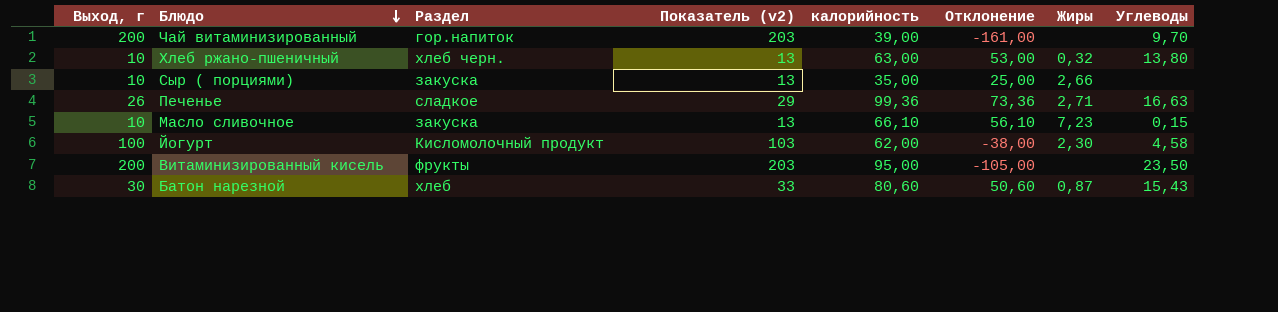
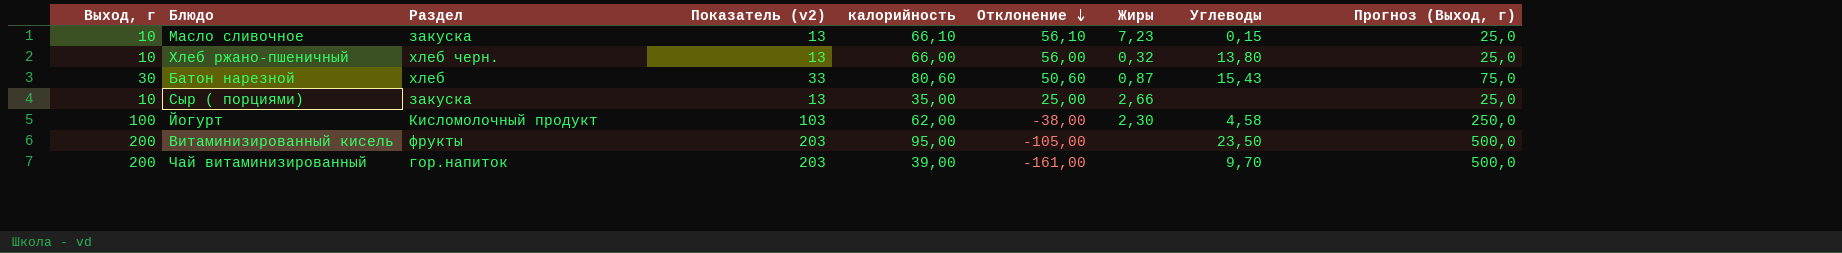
row order: Блюдо descending -> Отклонение descending
column Прогноз (Выход, г) | formula: none -> [Выход, г] * 2,5
row Печенье: 26 | сладкое | 29 | 99,36 | 73,36 | 2,71 | 16,63 -> none
Хлеб ржано-пшеничный | калорийность: 63,00 -> 66,00
Хлеб ржано-пшеничный | Отклонение: 53,00 -> 56,00

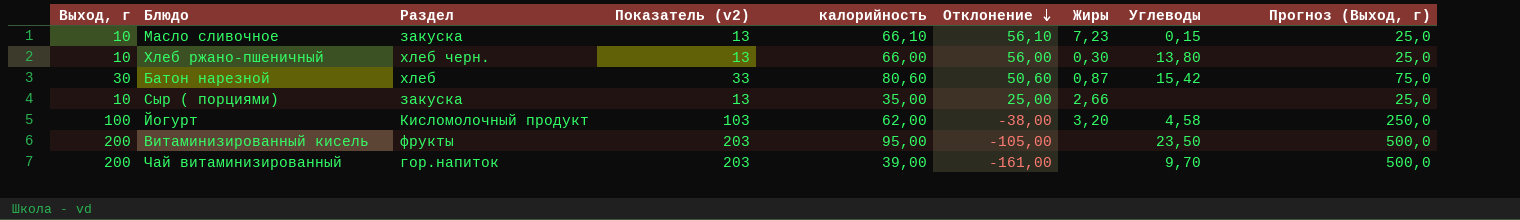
Хлеб ржано-пшеничный | Жиры: 0,32 -> 0,30
Батон нарезной | Углеводы: 15,43 -> 15,42
Йогурт | Жиры: 2,30 -> 3,20

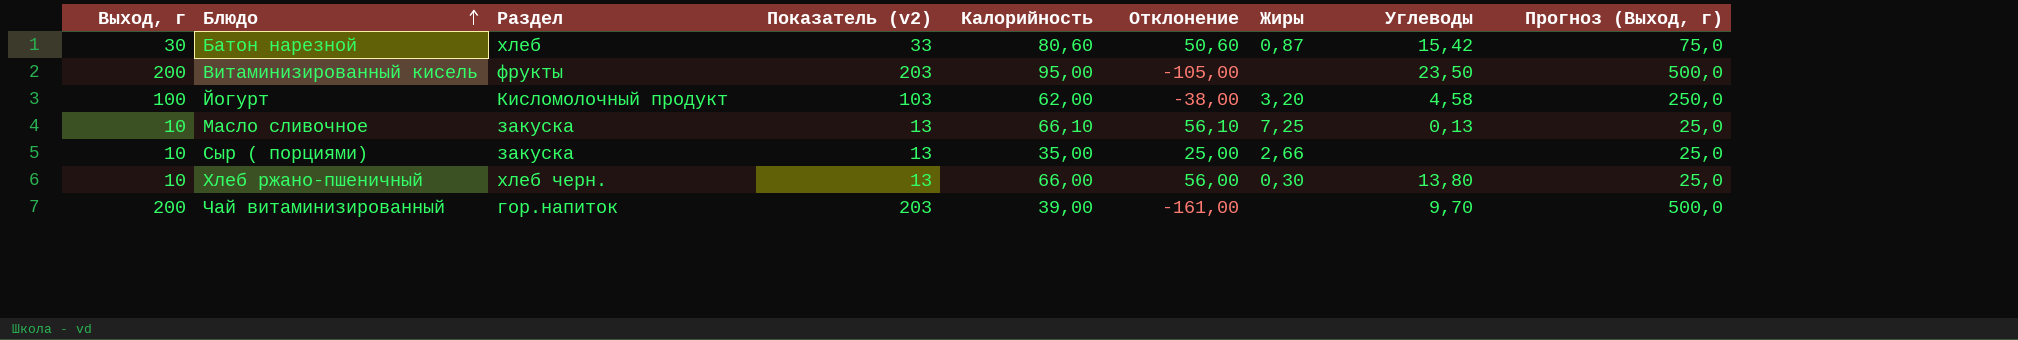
row order: Отклонение descending -> Блюдо ascending
column name: калорийность -> Калорийность
Масло сливочное | Жиры: 7,23 -> 7,25
Масло сливочное | Углеводы: 0,15 -> 0,13

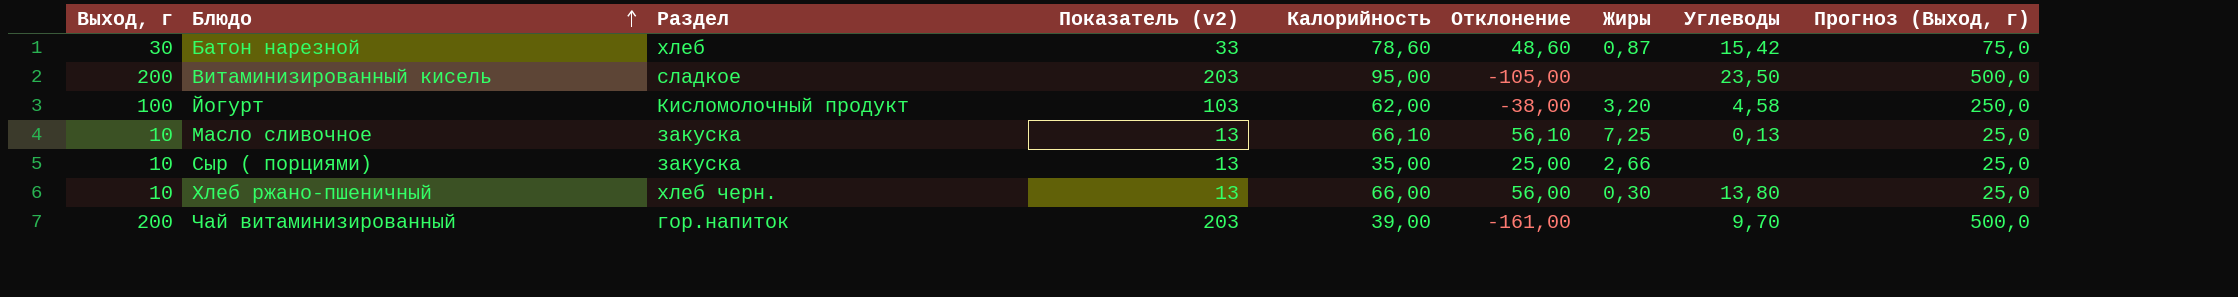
Батон нарезной | Калорийность: 80,60 -> 78,60
Батон нарезной | Отклонение: 50,60 -> 48,60
Витаминизированный кисель | Раздел: фрукты -> сладкое

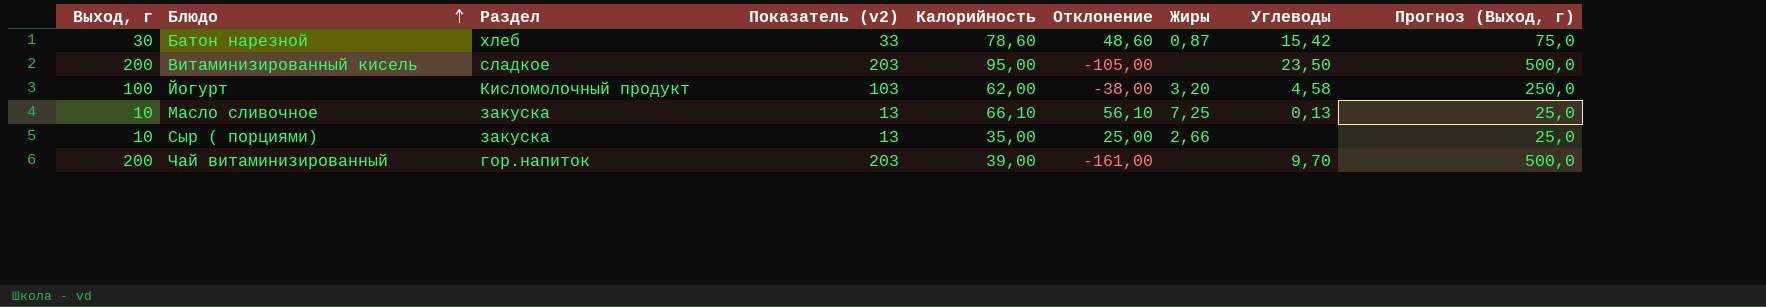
row Хлеб ржано-пшеничный: 10 | хлеб черн. | 13 | 66,00 | 56,00 | 0,30 | 13,80 | 25,0 -> none

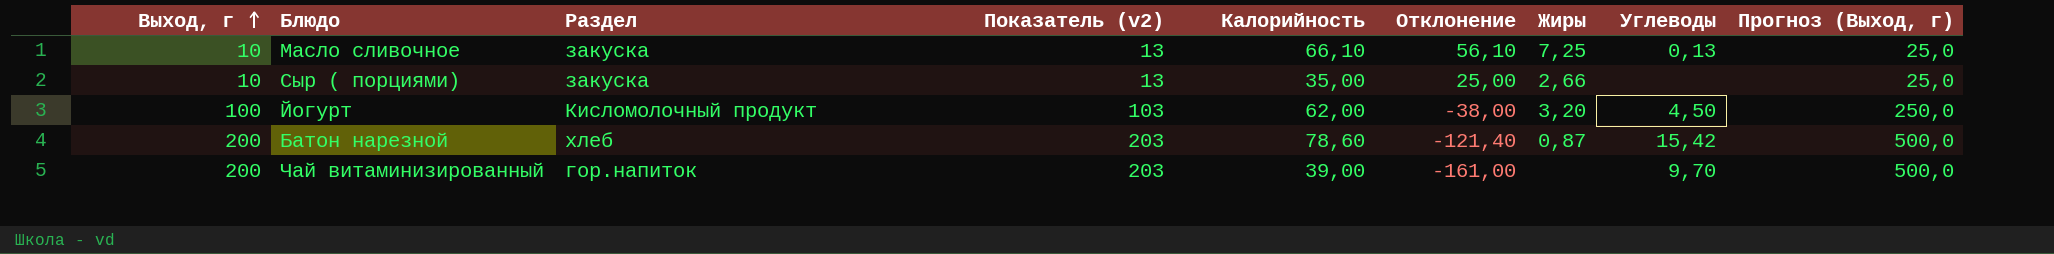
row order: Блюдо ascending -> Выход, г ascending
row Витаминизированный кисель: 200 | сладкое | 203 | 95,00 | -105,00 | none | 23,50 | 500,0 -> none
Йогурт | Углеводы: 4,58 -> 4,50
Батон нарезной | Выход, г: 30 -> 200
Батон нарезной | Показатель (v2): 33 -> 203
Батон нарезной | Отклонение: 48,60 -> -121,40
Батон нарезной | Прогноз (Выход, г): 75,0 -> 500,0

